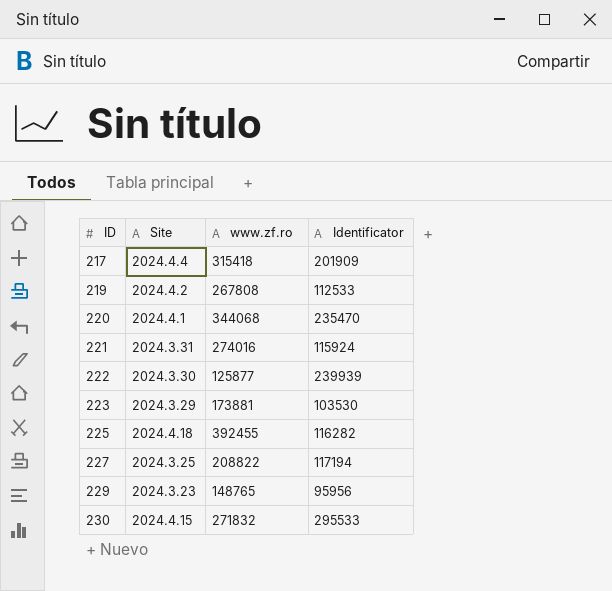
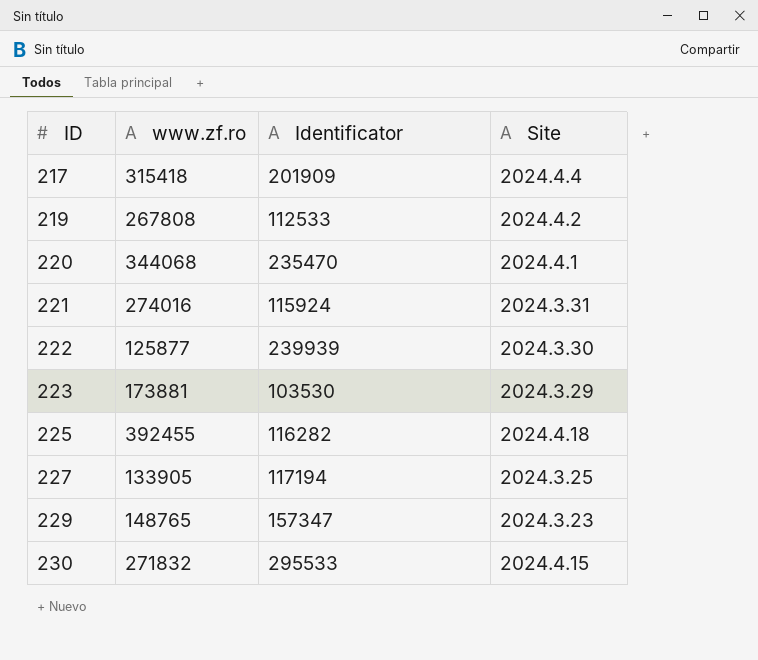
column Site | position: 2 -> 4
227 | www.zf.ro: 208822 -> 133905
229 | Identificator: 95956 -> 157347

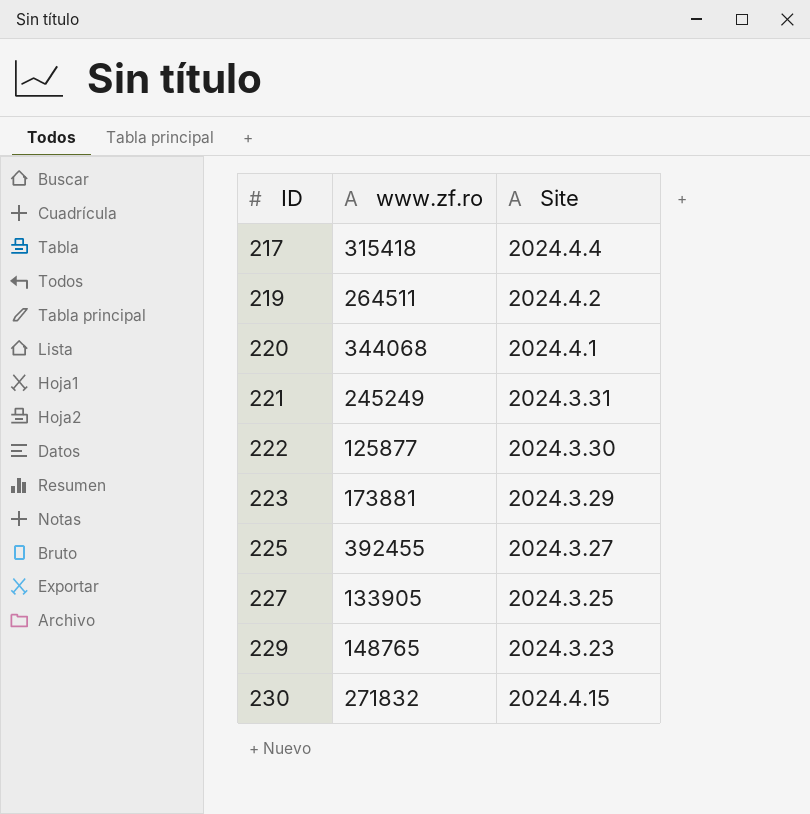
column Identificator | position: 3 -> none
219 | www.zf.ro: 267808 -> 264511
221 | www.zf.ro: 274016 -> 245249
225 | Site: 2024.4.18 -> 2024.3.27

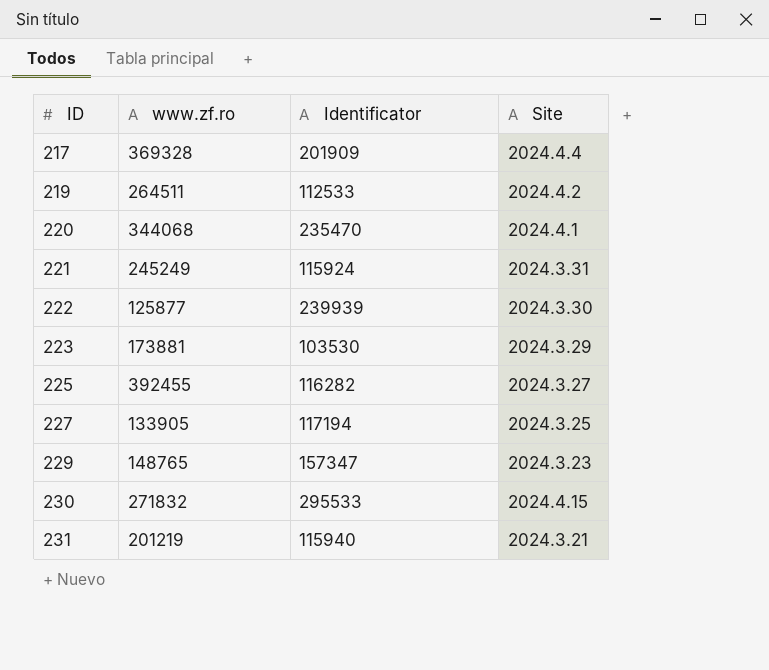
column Identificator | position: none -> 3
217 | www.zf.ro: 315418 -> 369328
row 231: none -> 201219 | 115940 | 2024.3.21

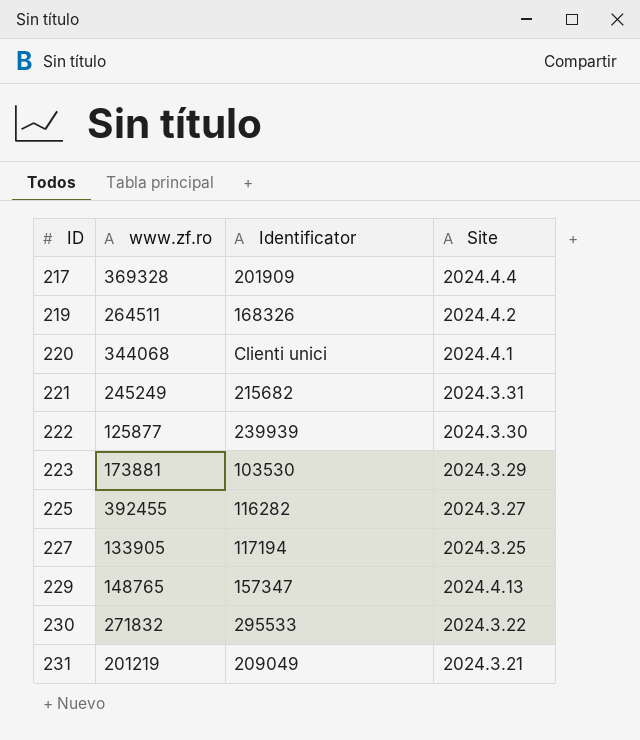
219 | Identificator: 112533 -> 168326
220 | Identificator: 235470 -> Clienti unici
221 | Identificator: 115924 -> 215682
229 | Site: 2024.3.23 -> 2024.4.13
230 | Site: 2024.4.15 -> 2024.3.22
231 | Identificator: 115940 -> 209049

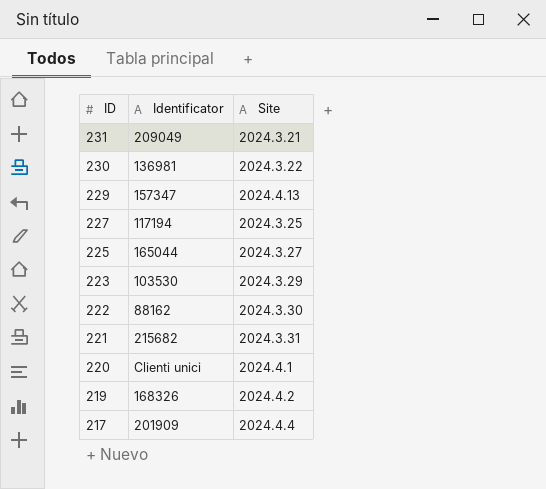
row order: ID ascending -> ID descending
column www.zf.ro | position: 2 -> none
230 | Identificator: 295533 -> 136981
225 | Identificator: 116282 -> 165044
222 | Identificator: 239939 -> 88162

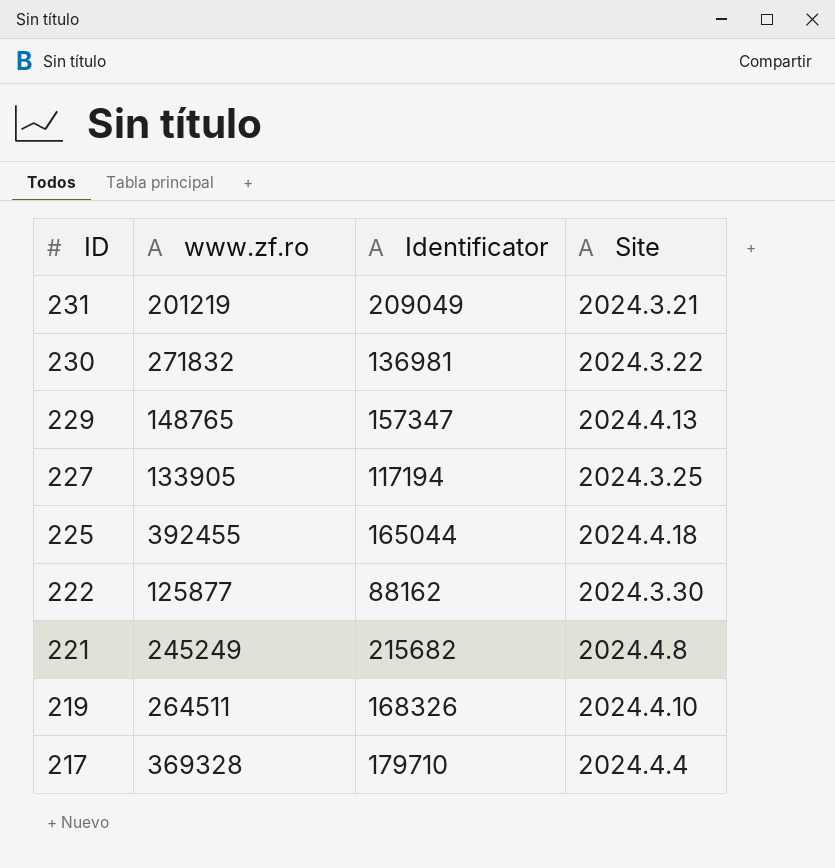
column www.zf.ro | position: none -> 2
row 223: 103530 | 2024.3.29 -> none
row 220: Clienti unici | 2024.4.1 -> none
225 | Site: 2024.3.27 -> 2024.4.18
221 | Site: 2024.3.31 -> 2024.4.8
219 | Site: 2024.4.2 -> 2024.4.10
217 | Identificator: 201909 -> 179710

